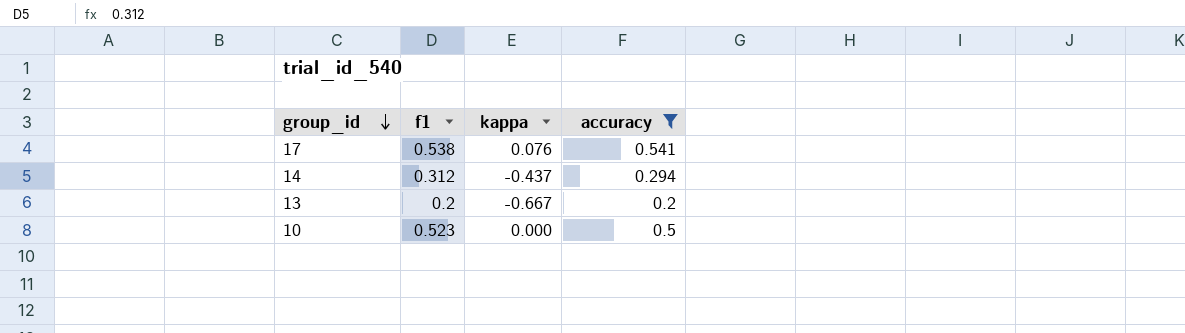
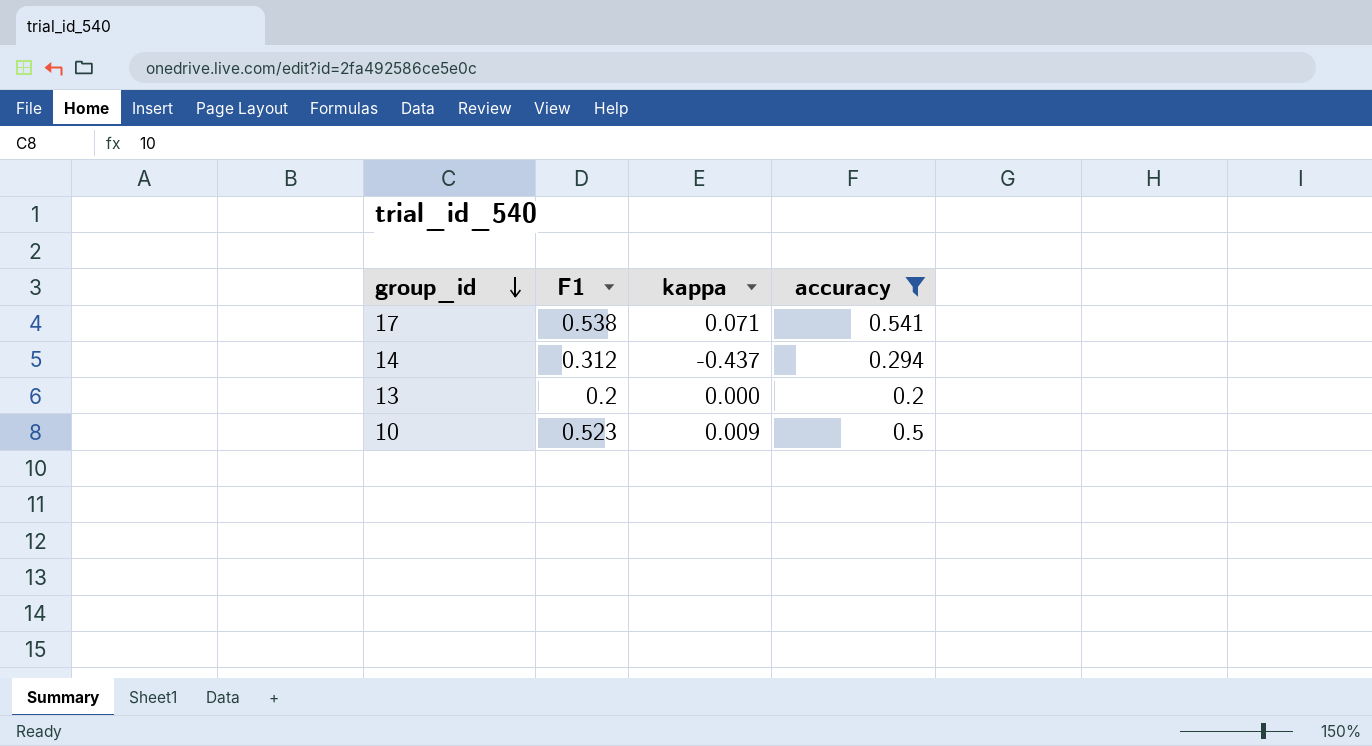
column name: f1 -> F1
17 | kappa: 0.076 -> 0.071
13 | kappa: -0.667 -> 0.000
10 | kappa: 0.000 -> 0.009

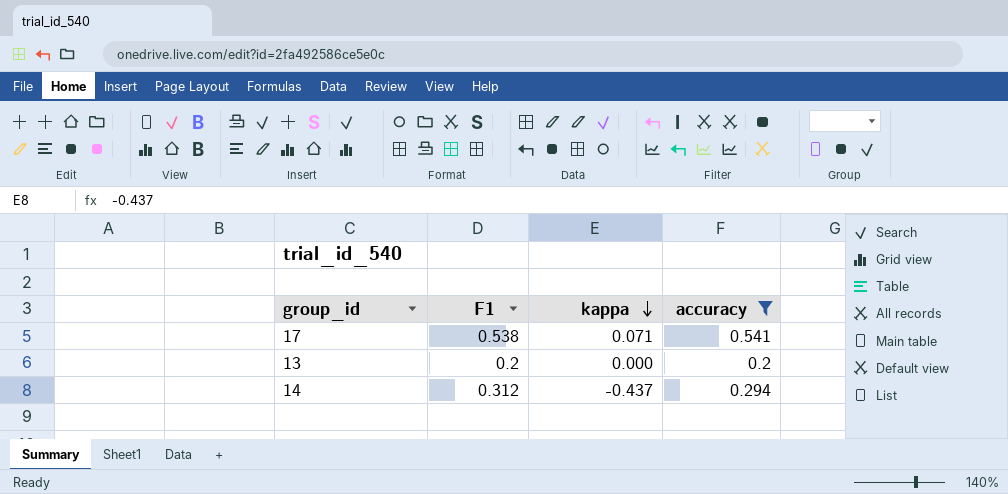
row order: group_id descending -> kappa descending
row 10: 0.523 | 0.009 | 0.5 -> none

